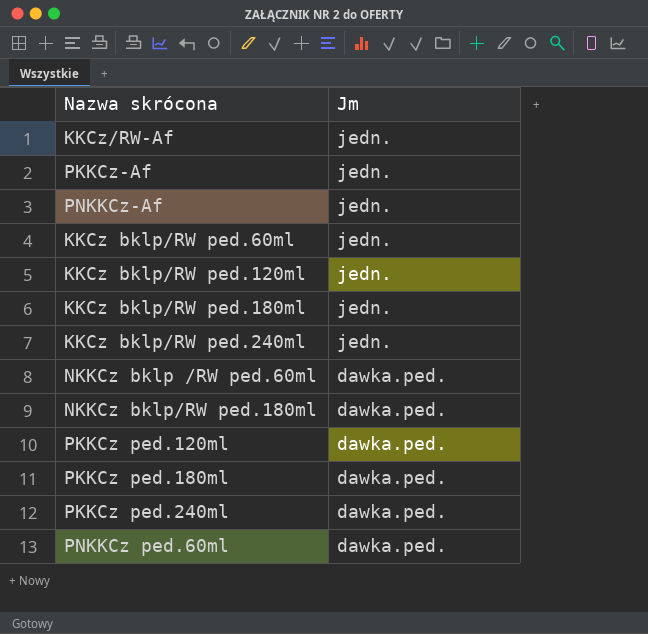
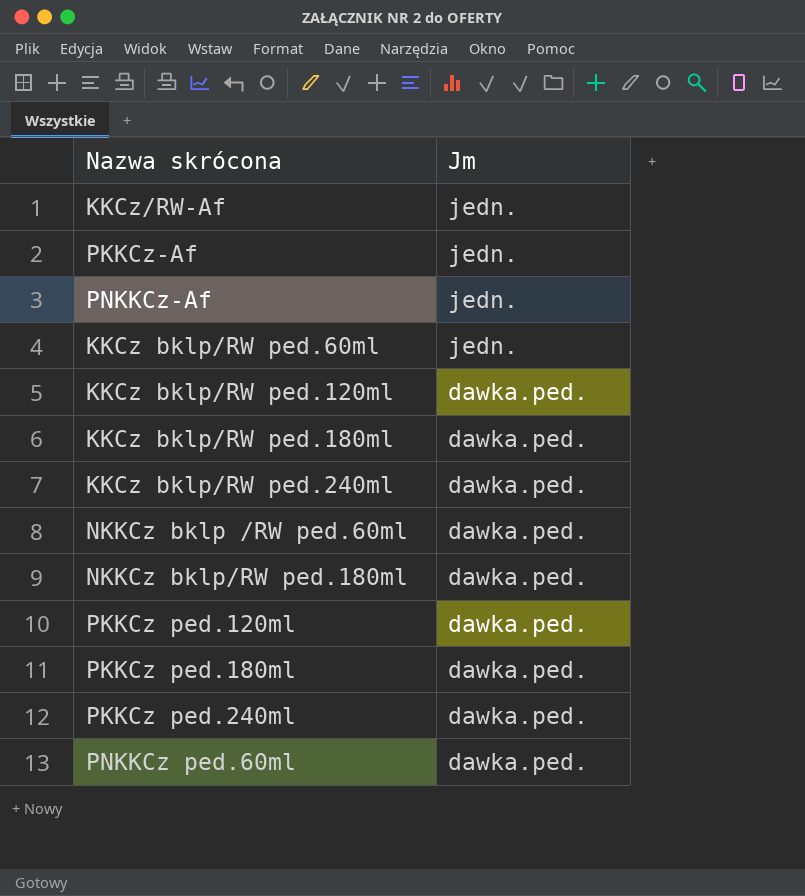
KKCz bklp/RW ped.120ml | Jm: jedn. -> dawka.ped.
KKCz bklp/RW ped.180ml | Jm: jedn. -> dawka.ped.
KKCz bklp/RW ped.240ml | Jm: jedn. -> dawka.ped.

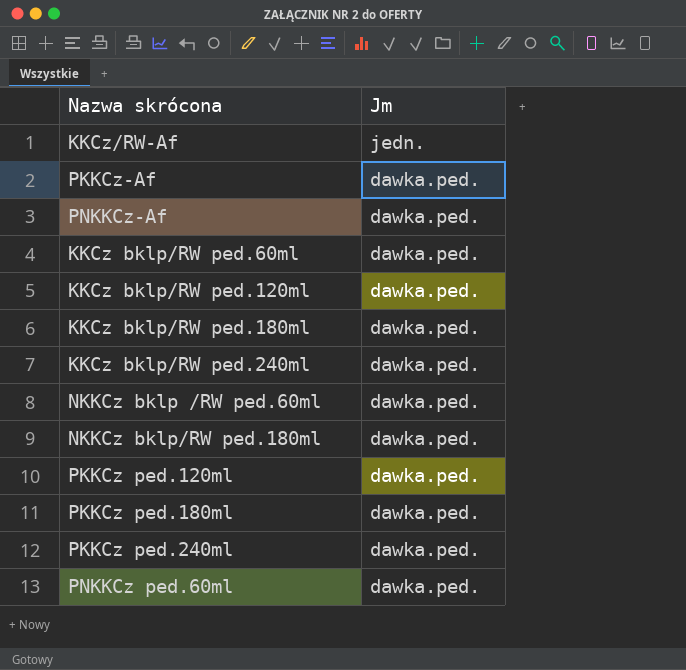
PKKCz-Af | Jm: jedn. -> dawka.ped.
PNKKCz-Af | Jm: jedn. -> dawka.ped.
KKCz bklp/RW ped.60ml | Jm: jedn. -> dawka.ped.

